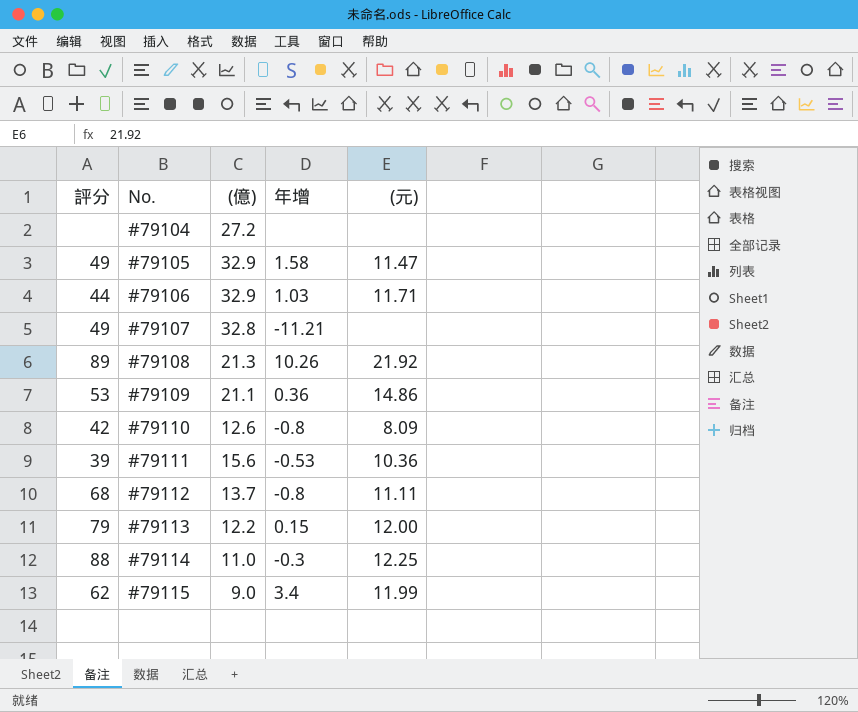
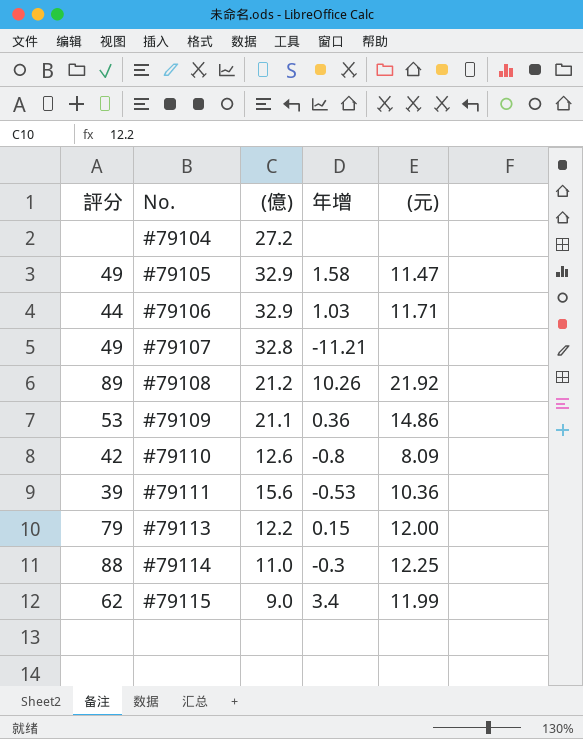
row #79112: 68 | 13.7 | -0.8 | 11.11 -> none
#79108 | (億): 21.3 -> 21.2

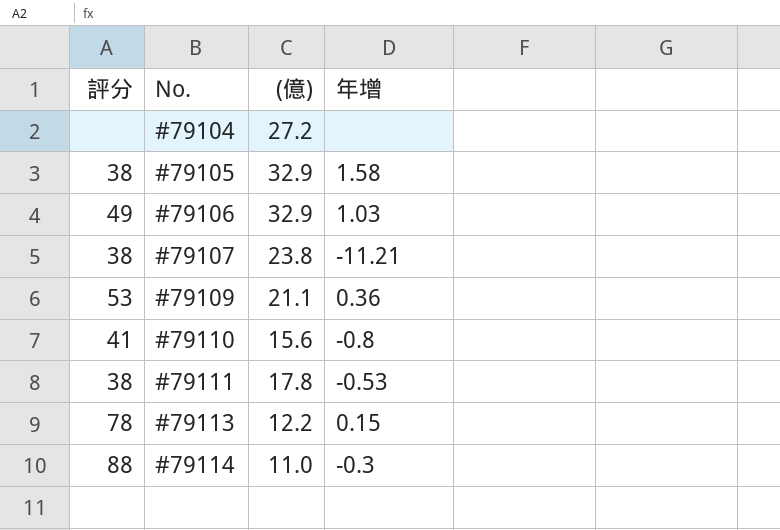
column (元) | position: 5 -> none
row #79108: 89 | 21.2 | 10.26 | 21.92 -> none
row #79115: 62 | 9.0 | 3.4 | 11.99 -> none
#79105 | 評分: 49 -> 38
#79106 | 評分: 44 -> 49
#79107 | 評分: 49 -> 38
#79107 | (億): 32.8 -> 23.8
#79110 | 評分: 42 -> 41
#79110 | (億): 12.6 -> 15.6
#79111 | 評分: 39 -> 38
#79111 | (億): 15.6 -> 17.8
#79113 | 評分: 79 -> 78

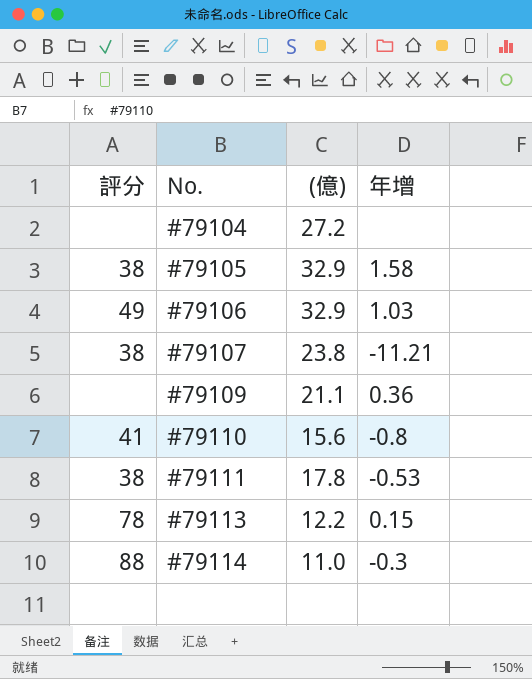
#79109 | 評分: 53 -> none

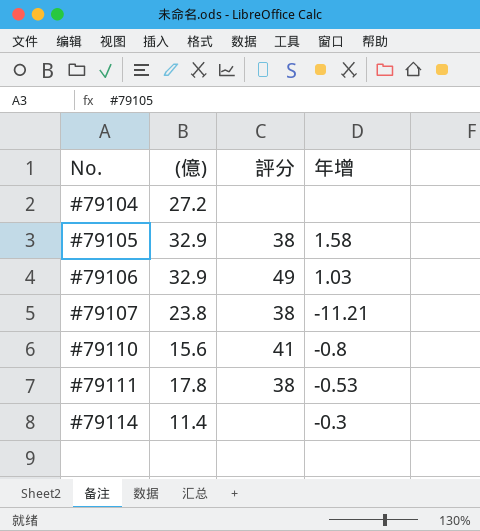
column 評分 | position: 1 -> 3
row #79109: none | 21.1 | 0.36 -> none
row #79113: 78 | 12.2 | 0.15 -> none
#79114 | (億): 11.0 -> 11.4
#79114 | 評分: 88 -> none

